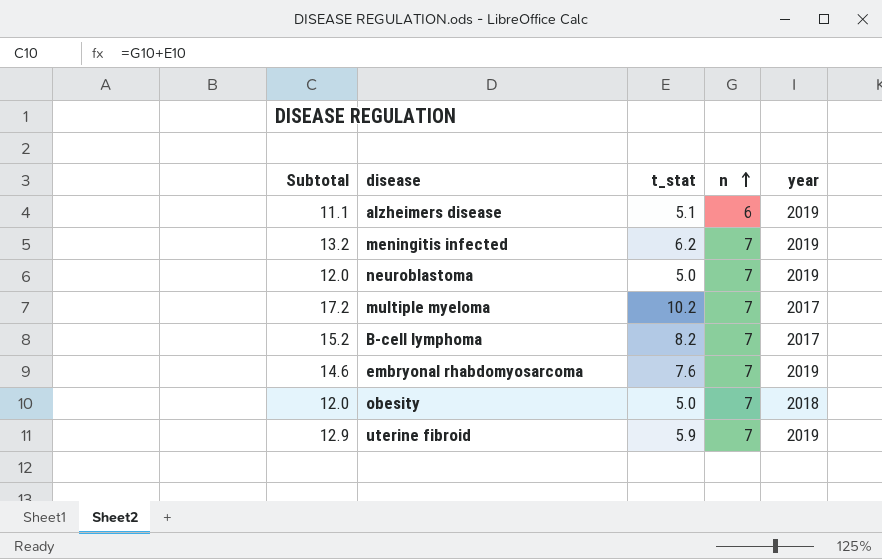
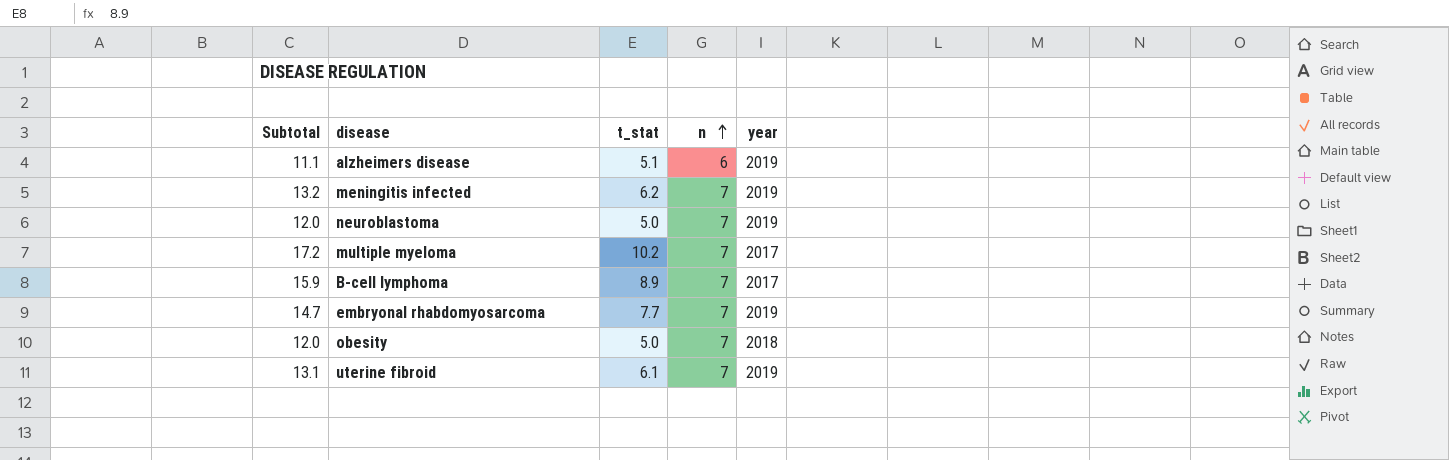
B-cell lymphoma | Subtotal: 15.2 -> 15.9
B-cell lymphoma | t_stat: 8.2 -> 8.9
embryonal rhabdomyosarcoma | Subtotal: 14.6 -> 14.7
embryonal rhabdomyosarcoma | t_stat: 7.6 -> 7.7
uterine fibroid | Subtotal: 12.9 -> 13.1
uterine fibroid | t_stat: 5.9 -> 6.1

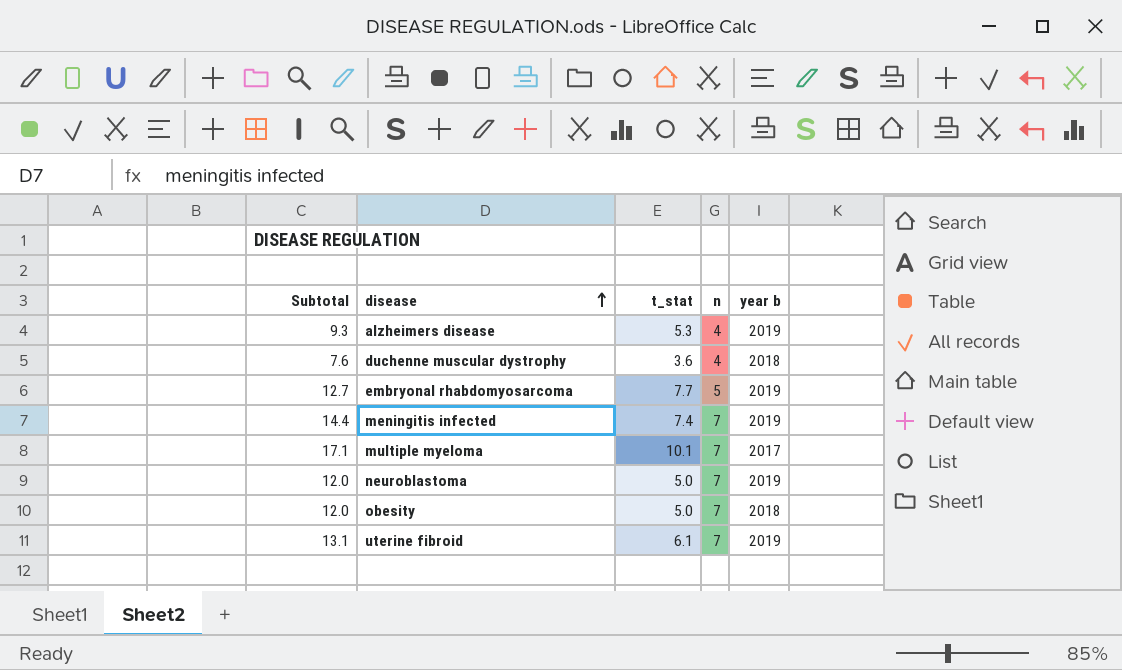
row order: n ascending -> disease ascending
column name: year -> year b
row B-cell lymphoma: 15.9 | 8.9 | 7 | 2017 -> none
alzheimers disease | Subtotal: 11.1 -> 9.3
alzheimers disease | t_stat: 5.1 -> 5.3
alzheimers disease | n: 6 -> 4
row duchenne muscular dystrophy: none -> 7.6 | 3.6 | 4 | 2018
embryonal rhabdomyosarcoma | Subtotal: 14.7 -> 12.7
embryonal rhabdomyosarcoma | n: 7 -> 5
meningitis infected | Subtotal: 13.2 -> 14.4
meningitis infected | t_stat: 6.2 -> 7.4
multiple myeloma | Subtotal: 17.2 -> 17.1
multiple myeloma | t_stat: 10.2 -> 10.1

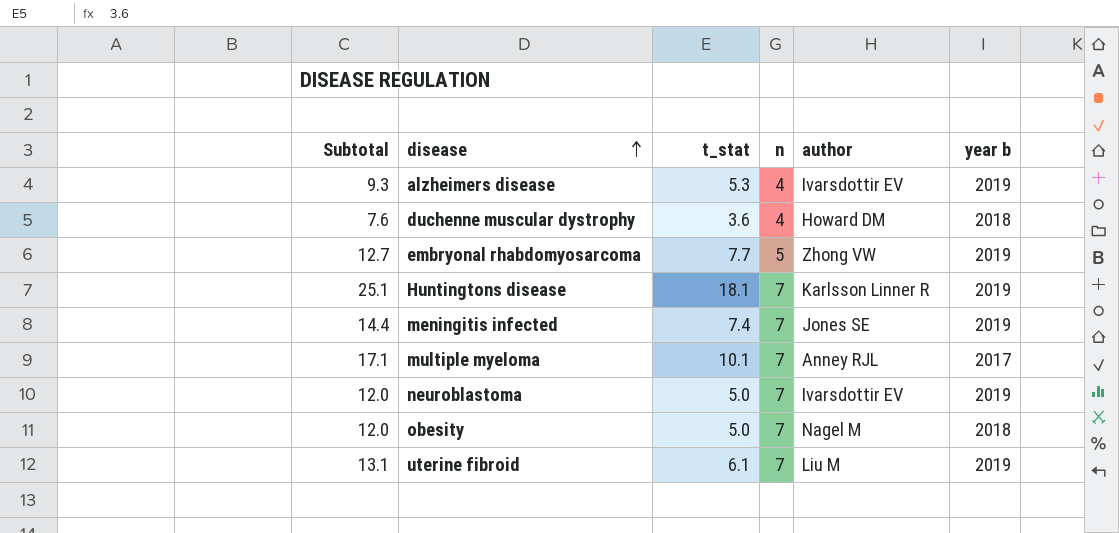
column author | position: none -> 5
row Huntingtons disease: none -> 25.1 | 18.1 | 7 | Karlsson Linner R | 2019

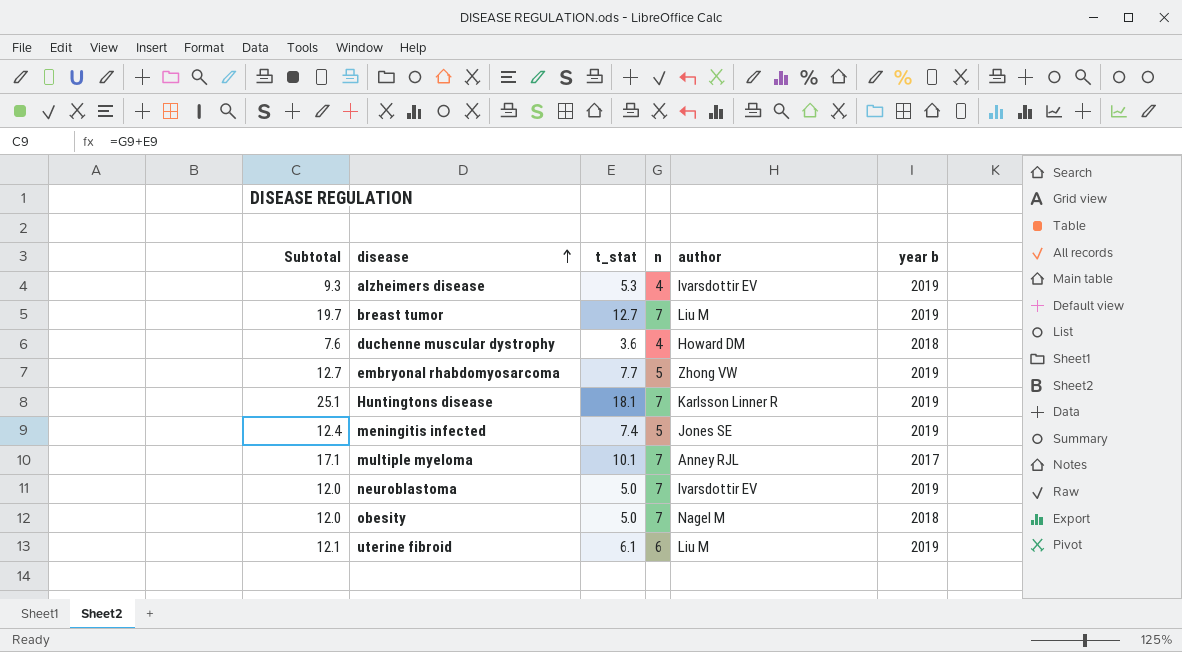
row breast tumor: none -> 19.7 | 12.7 | 7 | Liu M | 2019
meningitis infected | Subtotal: 14.4 -> 12.4
meningitis infected | n: 7 -> 5
uterine fibroid | Subtotal: 13.1 -> 12.1
uterine fibroid | n: 7 -> 6

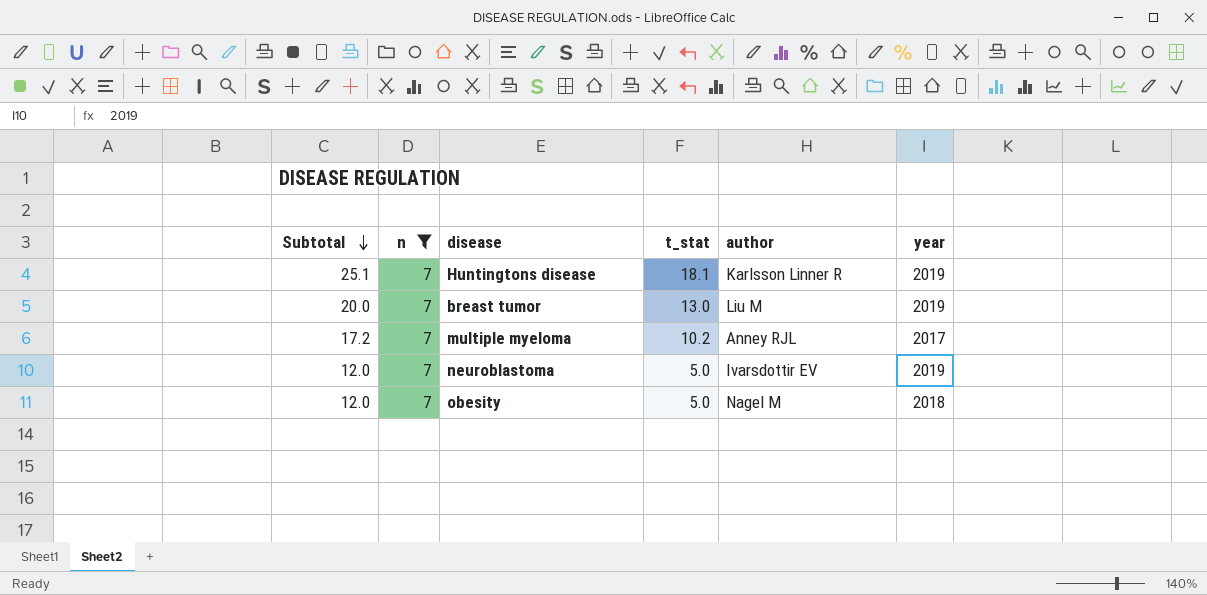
filter: none -> n = 7
row order: disease ascending -> Subtotal descending
column n | position: 4 -> 2
column name: year b -> year
breast tumor | Subtotal: 19.7 -> 20.0
breast tumor | t_stat: 12.7 -> 13.0
multiple myeloma | Subtotal: 17.1 -> 17.2
multiple myeloma | t_stat: 10.1 -> 10.2

